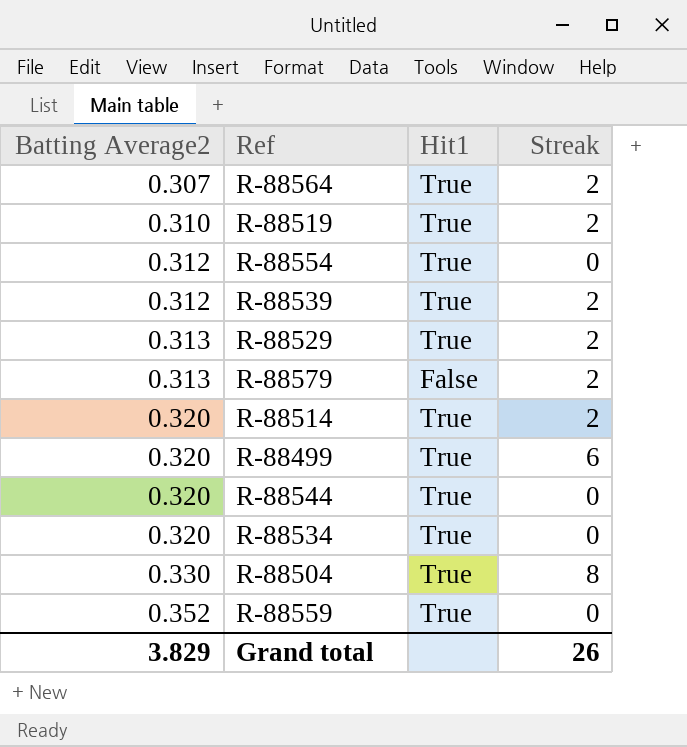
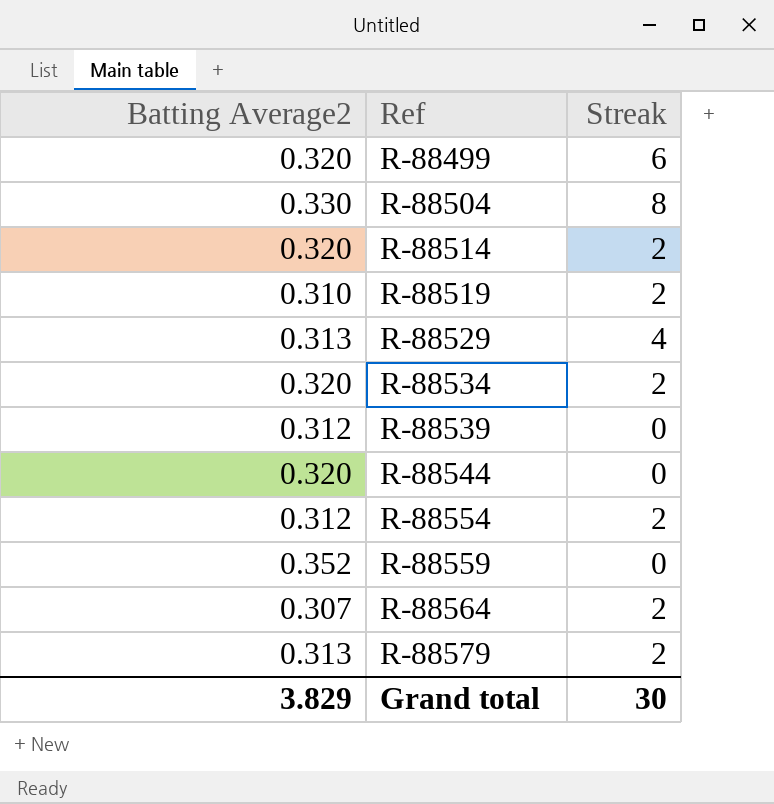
row order: Batting Average2 ascending -> Ref ascending
column Hit1 | position: 3 -> none
R-88529 | Streak: 2 -> 4
R-88534 | Streak: 0 -> 2
R-88539 | Streak: 2 -> 0
R-88554 | Streak: 0 -> 2
Grand total | Streak: 26 -> 30

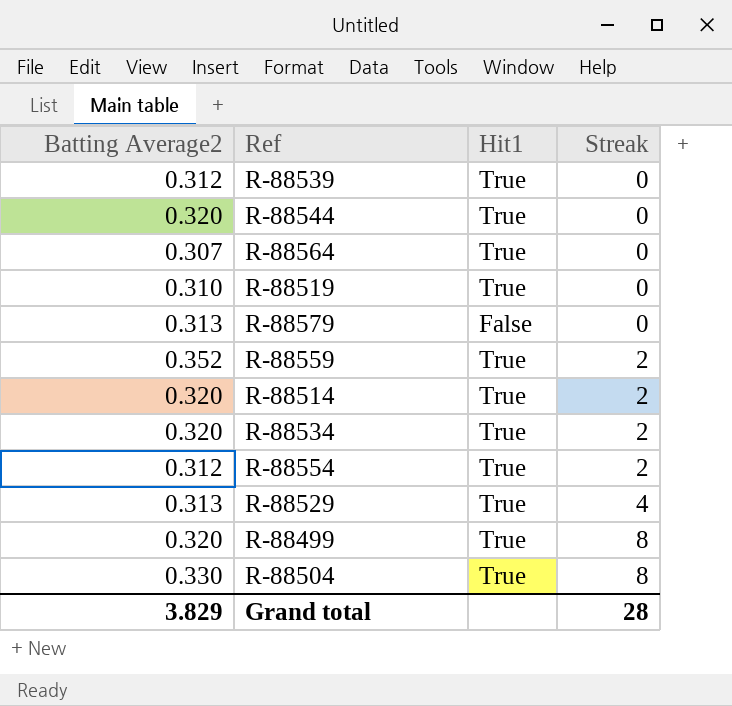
row order: Ref ascending -> Streak ascending
column Hit1 | position: none -> 3
R-88564 | Streak: 2 -> 0
R-88519 | Streak: 2 -> 0
R-88579 | Streak: 2 -> 0
R-88559 | Streak: 0 -> 2
R-88499 | Streak: 6 -> 8
Grand total | Streak: 30 -> 28

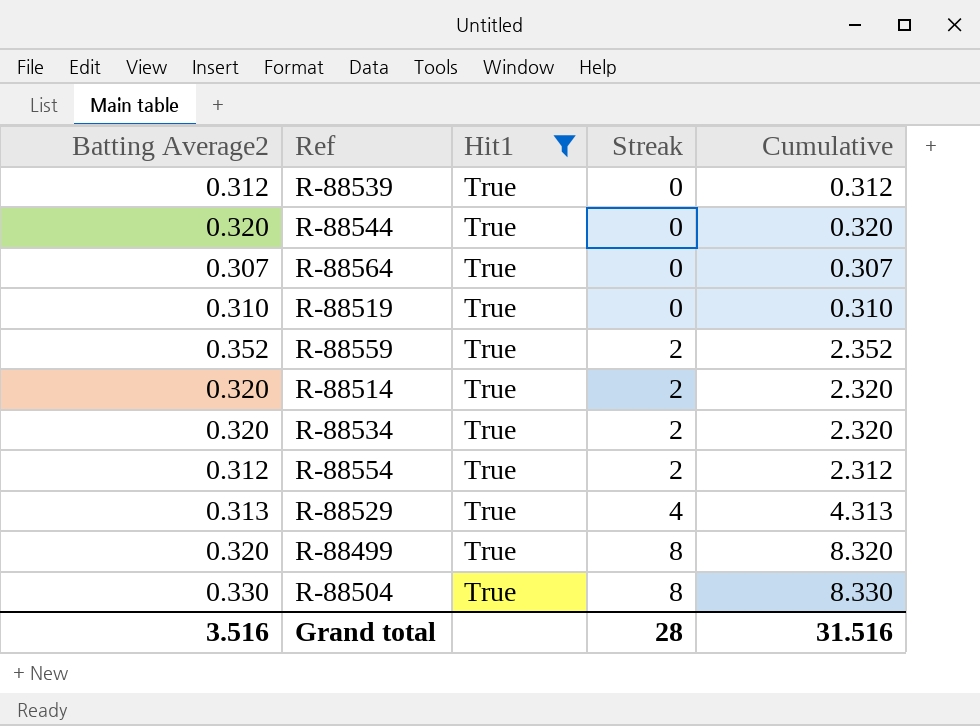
filter: none -> Hit1 = True
column Cumulative | formula: none -> [Batting Average2] + [Streak]
Grand total | Batting Average2: 3.829 -> 3.516

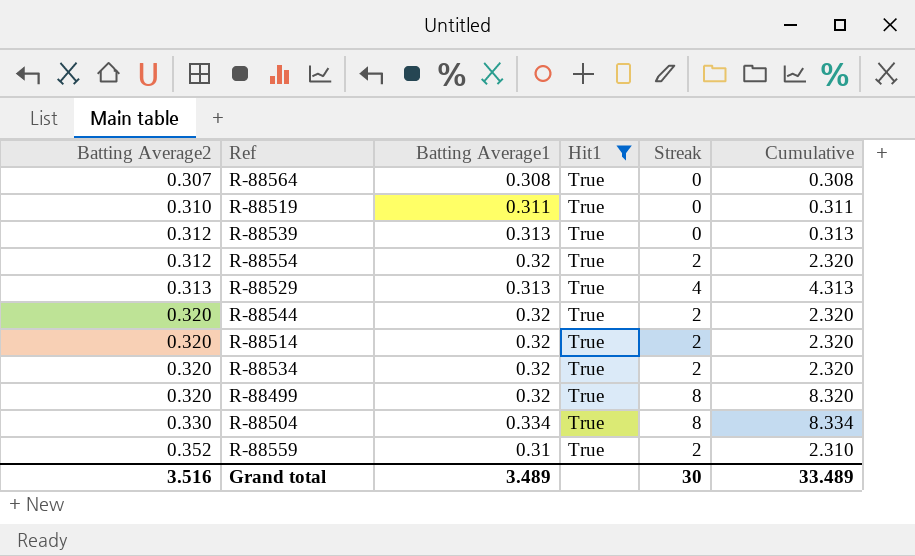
row order: Streak ascending -> Batting Average2 ascending
column Batting Average1 | position: none -> 3
column Cumulative | formula: [Batting Average2] + [Streak] -> [Batting Average1] + [Streak]
R-88544 | Streak: 0 -> 2
Grand total | Streak: 28 -> 30
Grand total | Cumulative: 31.516 -> 33.489

